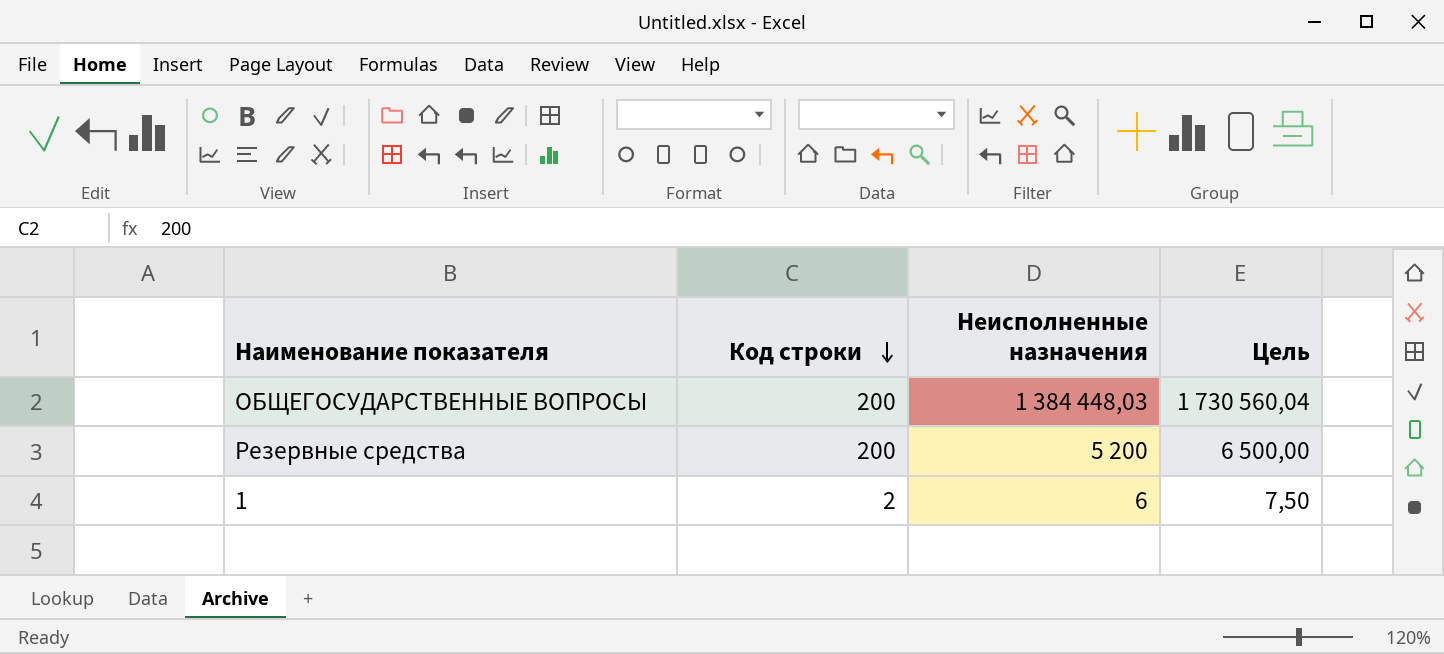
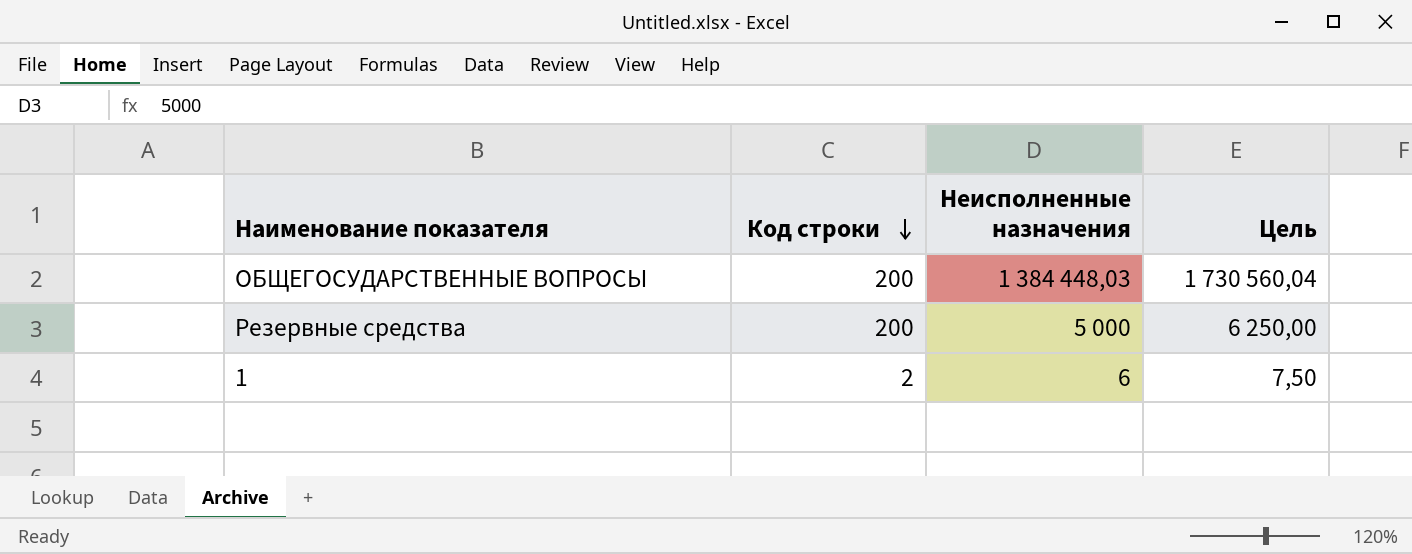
Резервные средства | Неисполненные назначения: 5 200 -> 5 000
Резервные средства | Цель: 6 500,00 -> 6 250,00

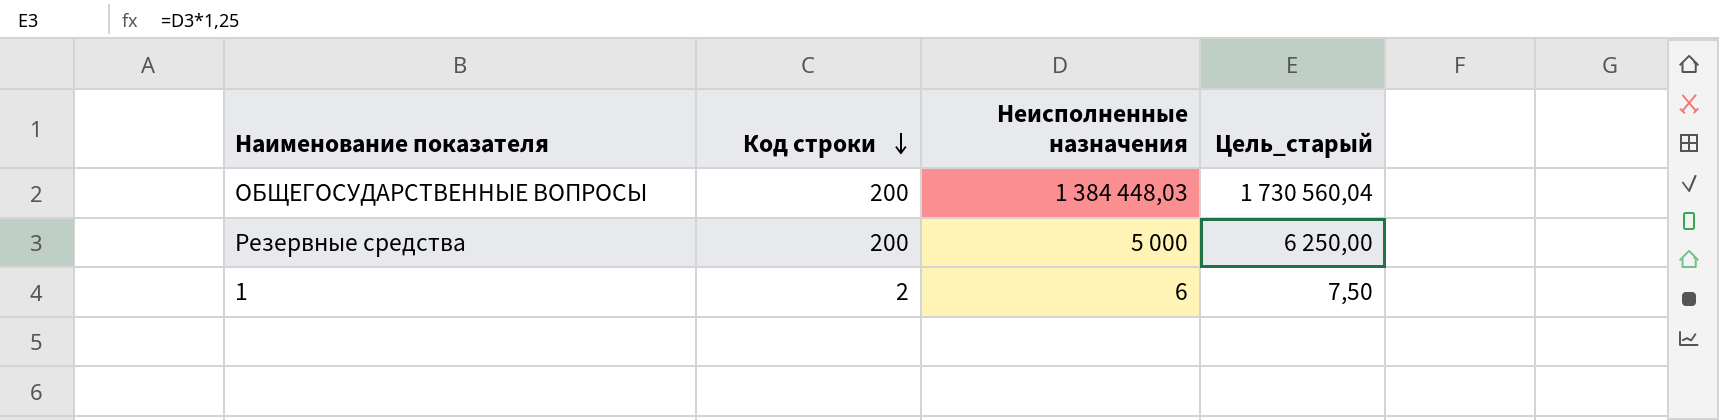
column name: Цель -> Цель_старый

